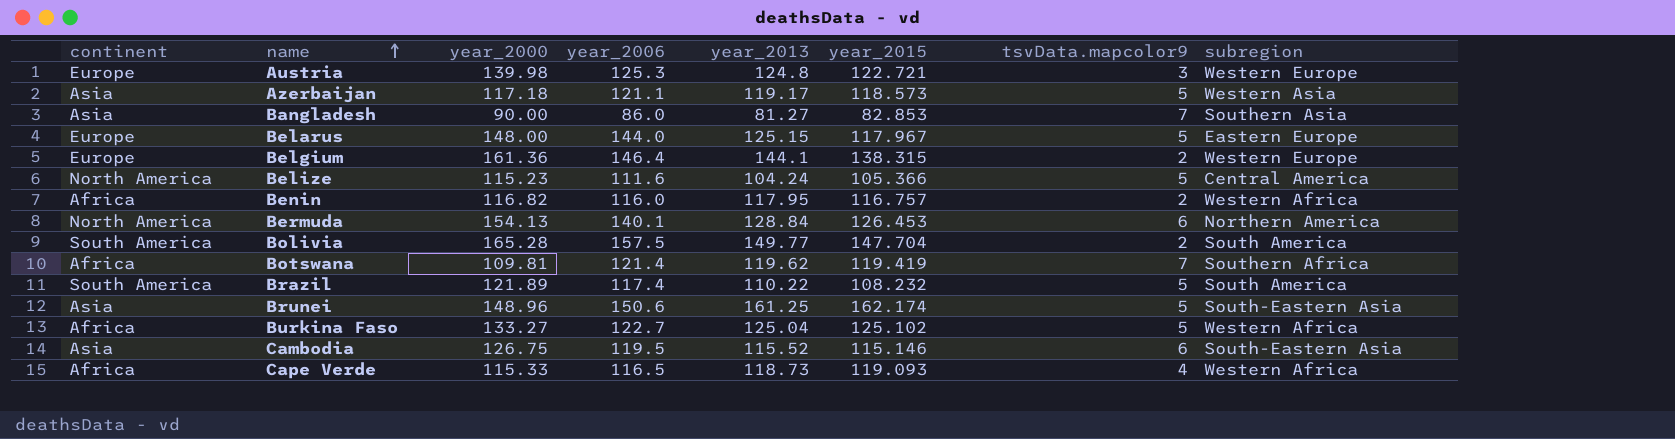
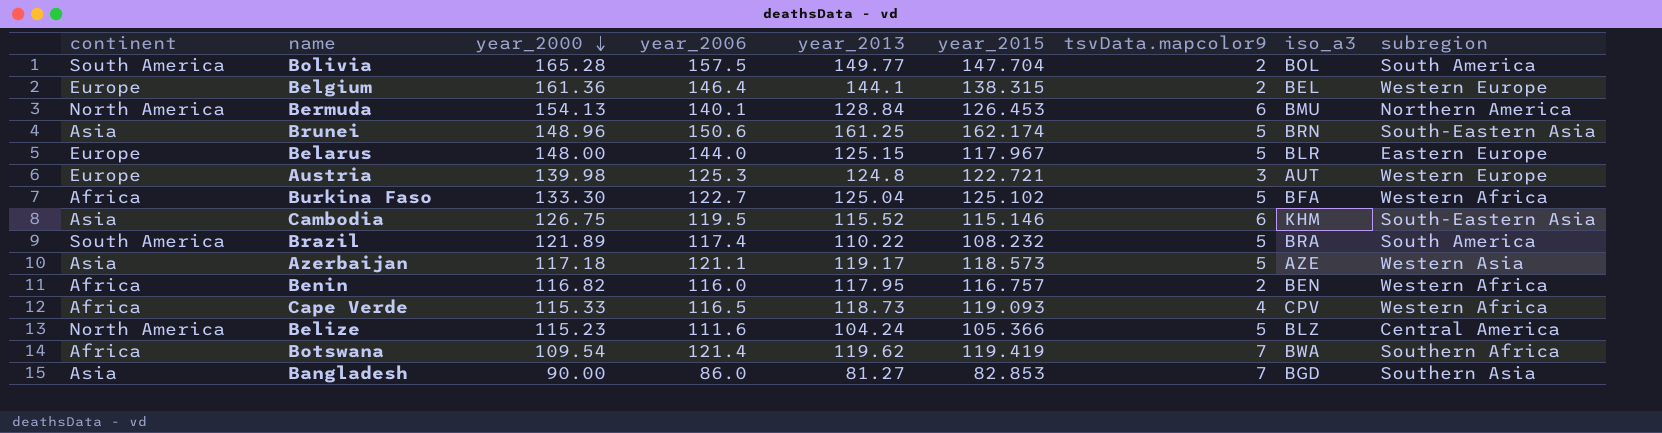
row order: name ascending -> year_2000 descending
column iso_a3 | position: none -> 8
Burkina Faso | year_2000: 133.27 -> 133.30
Botswana | year_2000: 109.81 -> 109.54

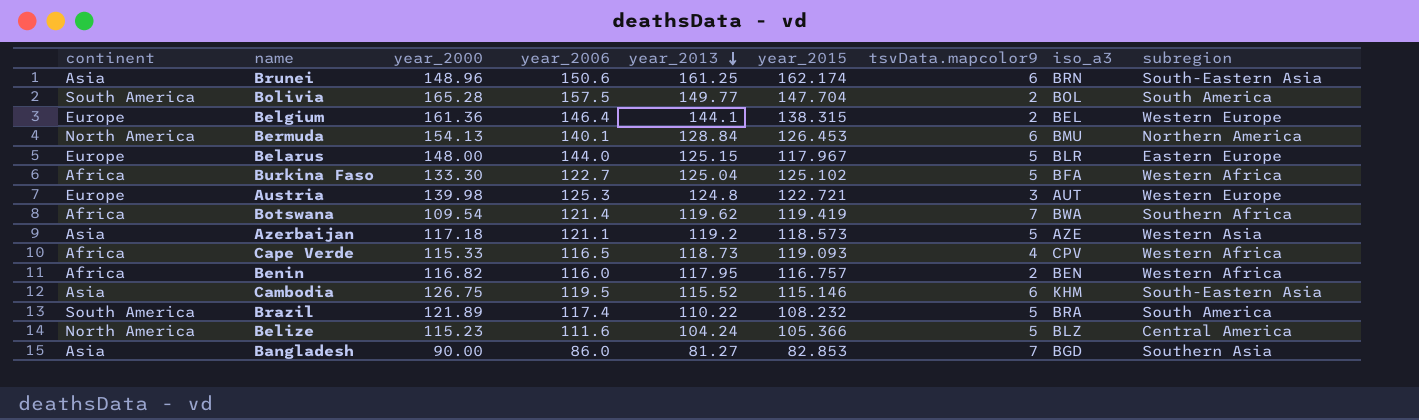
row order: year_2000 descending -> year_2013 descending
Brunei | tsvData.mapcolor9: 5 -> 6
Azerbaijan | year_2013: 119.17 -> 119.2

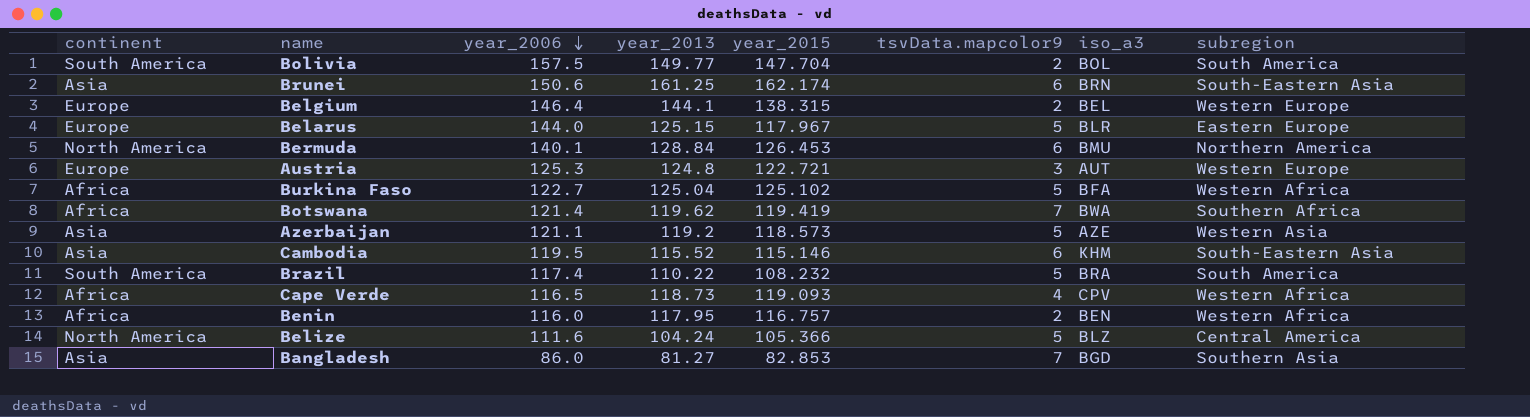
row order: year_2013 descending -> year_2006 descending
column year_2000 | position: 3 -> none

